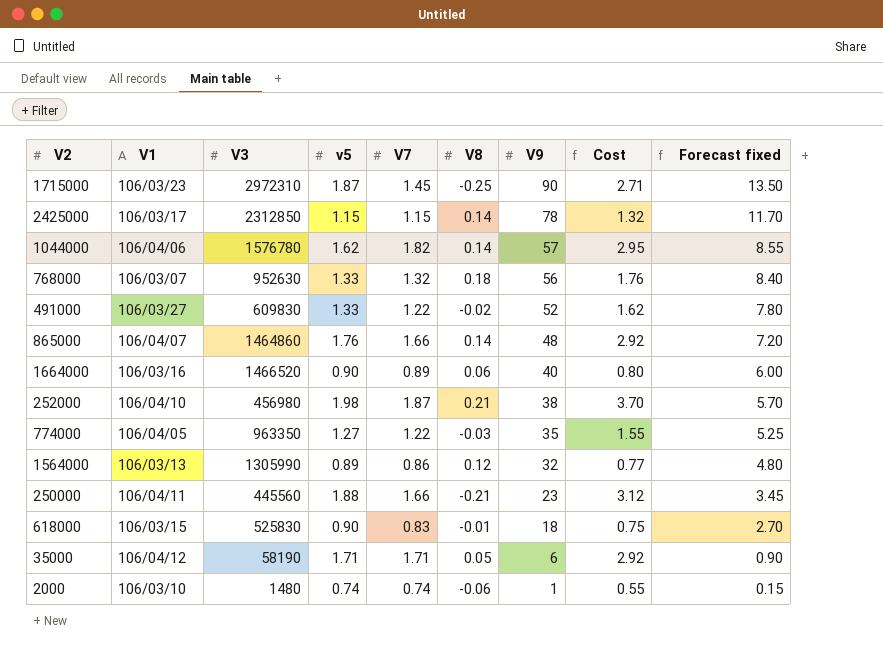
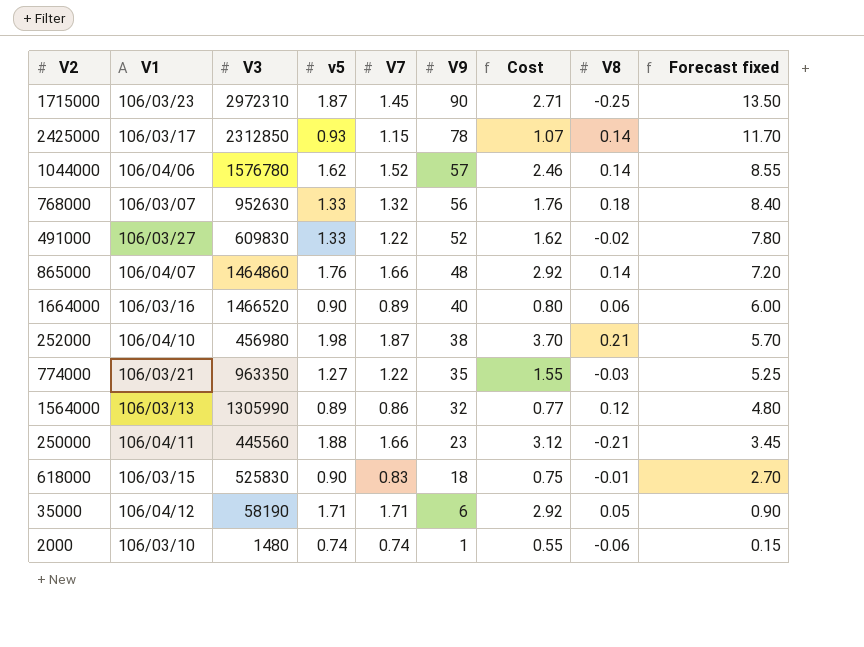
column V8 | position: 6 -> 8
2425000 | v5: 1.15 -> 0.93
2425000 | Cost: 1.32 -> 1.07
1044000 | V7: 1.82 -> 1.52
1044000 | Cost: 2.95 -> 2.46
774000 | V1: 106/04/05 -> 106/03/21

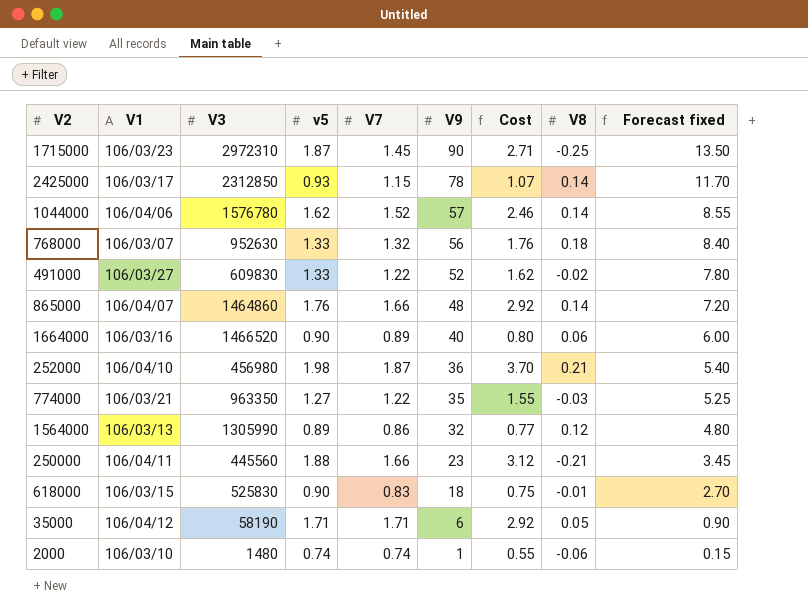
252000 | V9: 38 -> 36
252000 | Forecast fixed: 5.70 -> 5.40

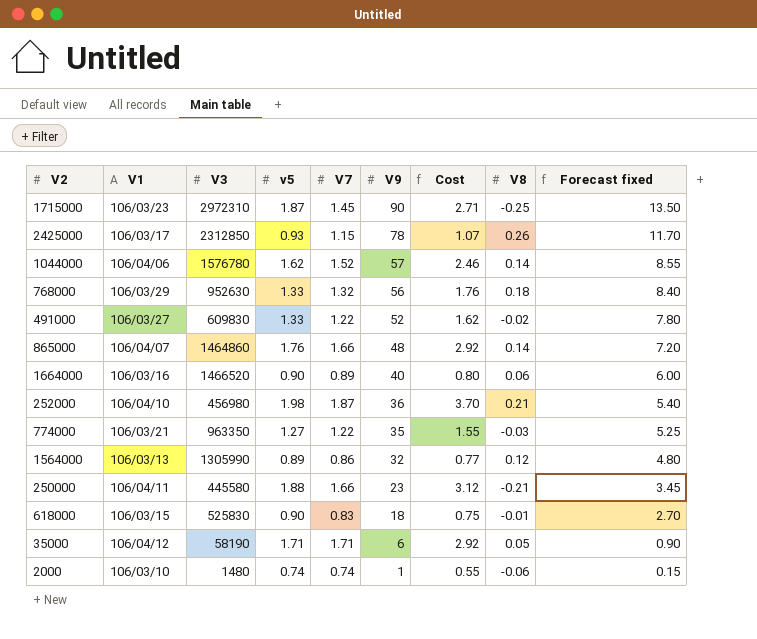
2425000 | V8: 0.14 -> 0.26
768000 | V1: 106/03/07 -> 106/03/29
250000 | V3: 445560 -> 445580

